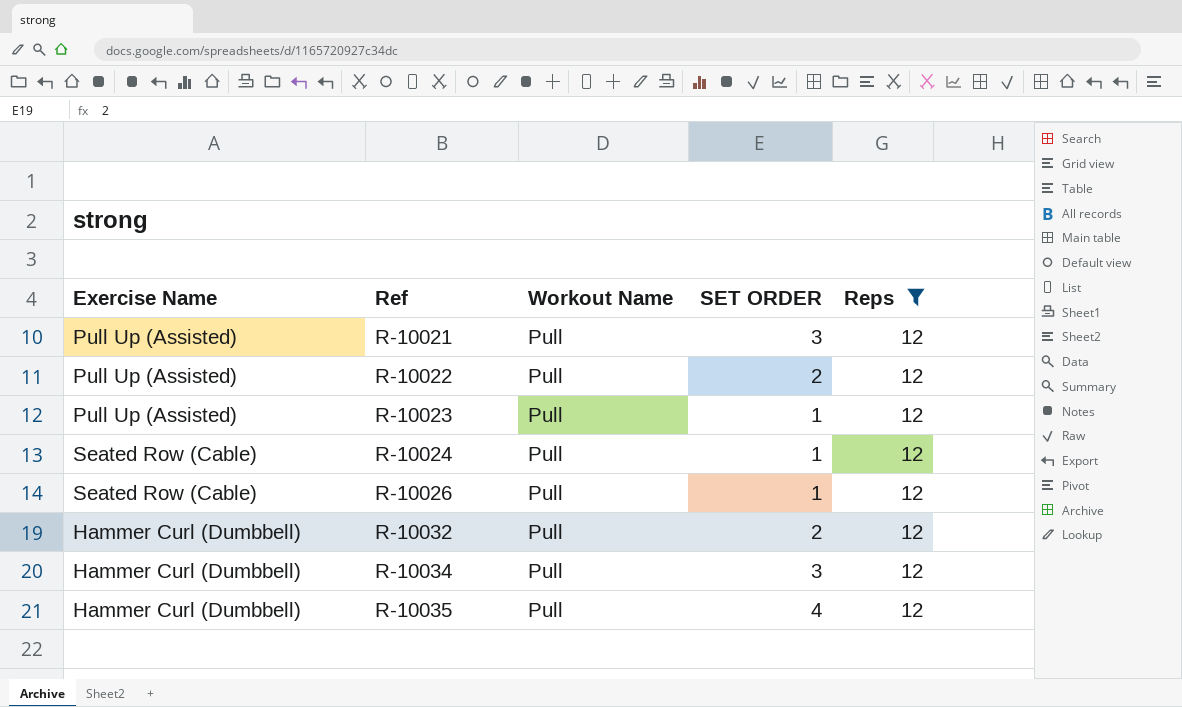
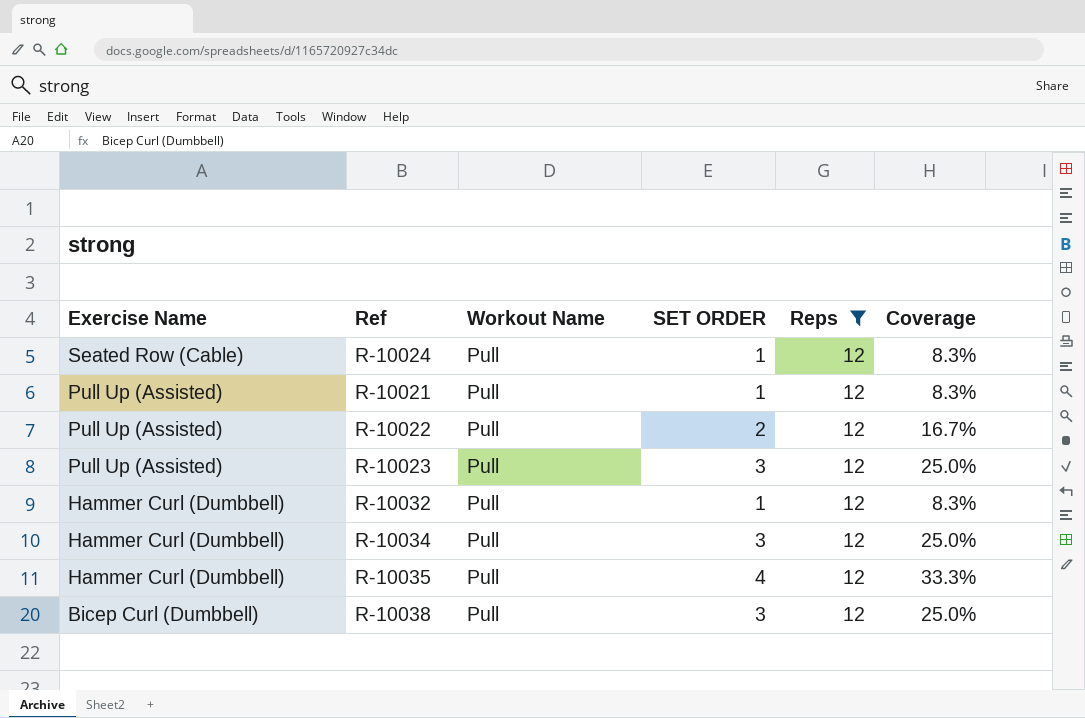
row order: Ref ascending -> Exercise Name descending
column Coverage | formula: none -> [SET ORDER] / [Reps]
row R-10026: Seated Row (Cable) | Pull | 1 | 12 -> none
R-10021 | SET ORDER: 3 -> 1
R-10023 | SET ORDER: 1 -> 3
R-10032 | SET ORDER: 2 -> 1
row R-10038: none -> Bicep Curl (Dumbbell) | Pull | 3 | 12 | 25.0%

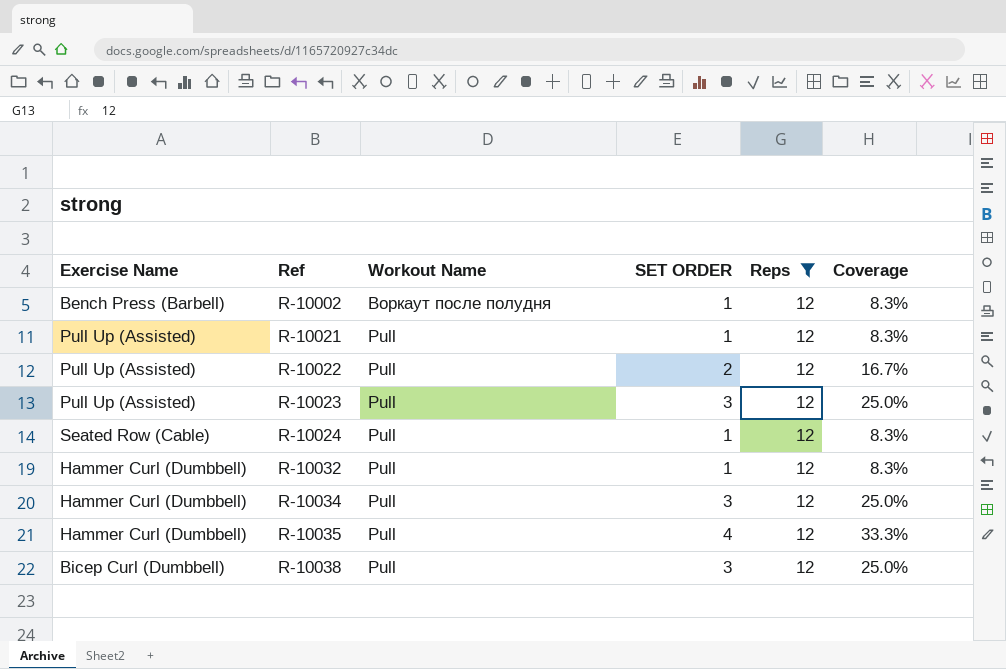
row order: Exercise Name descending -> Ref ascending
row R-10002: none -> Bench Press (Barbell) | Воркаут после полудня | 1 | 12 | 8.3%

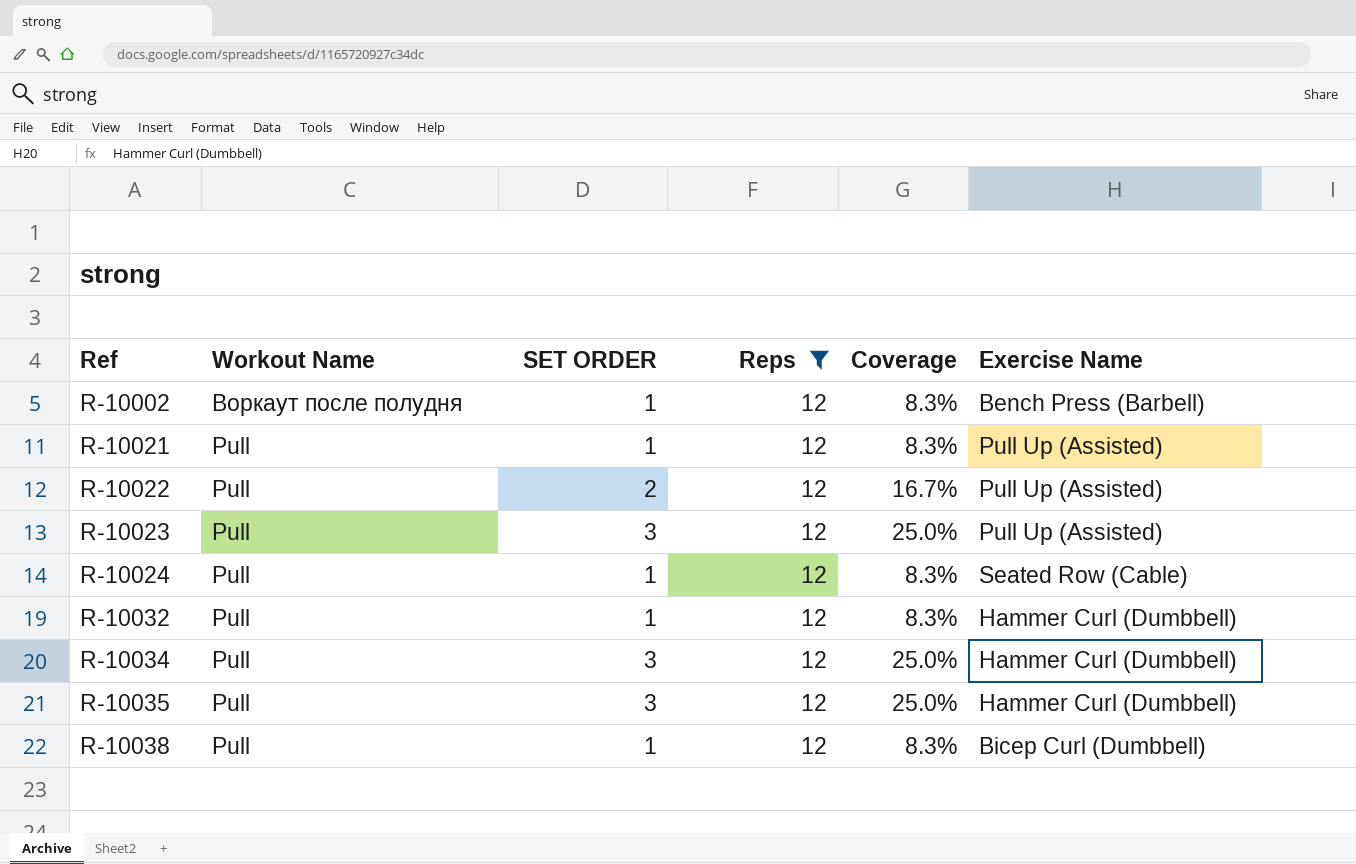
column Exercise Name | position: 1 -> 6
R-10035 | SET ORDER: 4 -> 3
R-10035 | Coverage: 33.3% -> 25.0%
R-10038 | SET ORDER: 3 -> 1
R-10038 | Coverage: 25.0% -> 8.3%

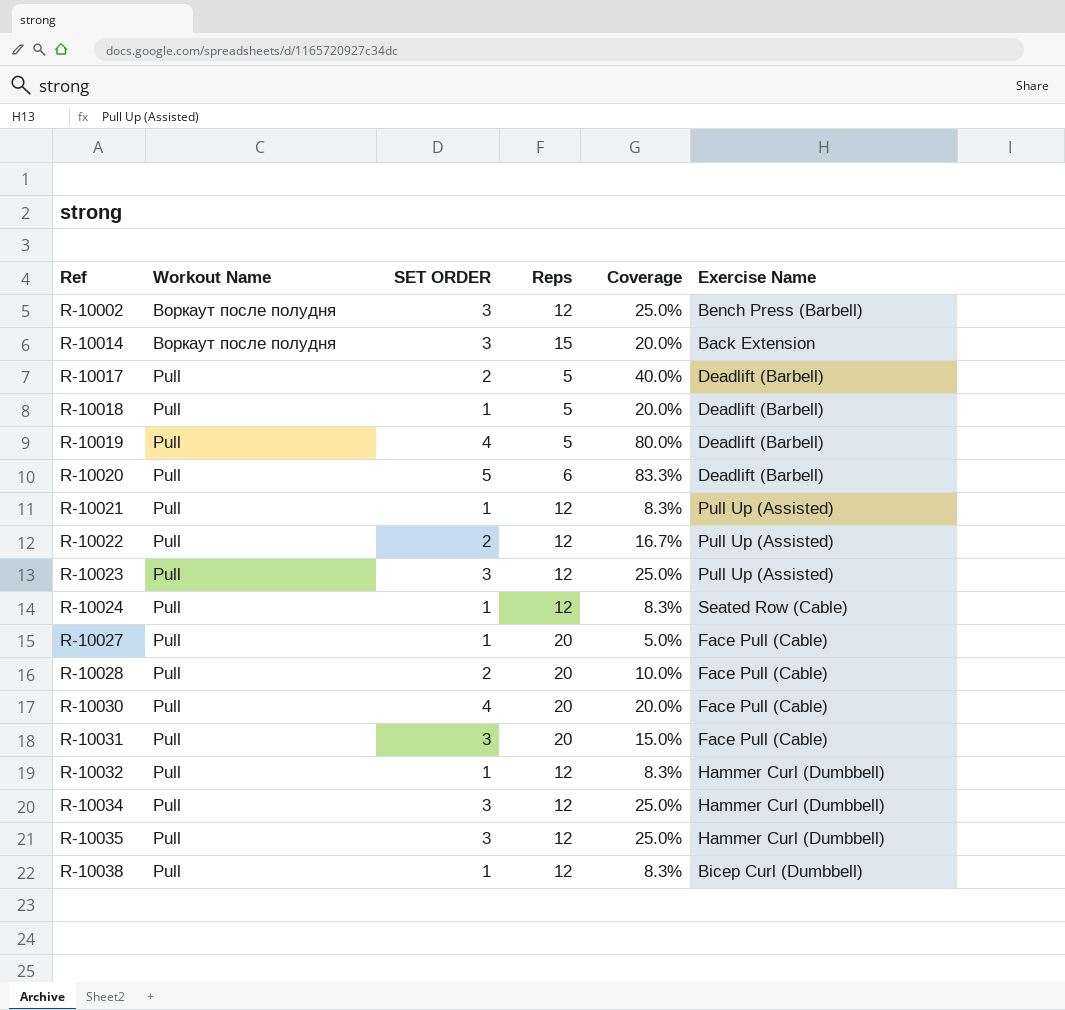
filter: Reps = 12 -> none
R-10002 | SET ORDER: 1 -> 3
R-10002 | Coverage: 8.3% -> 25.0%

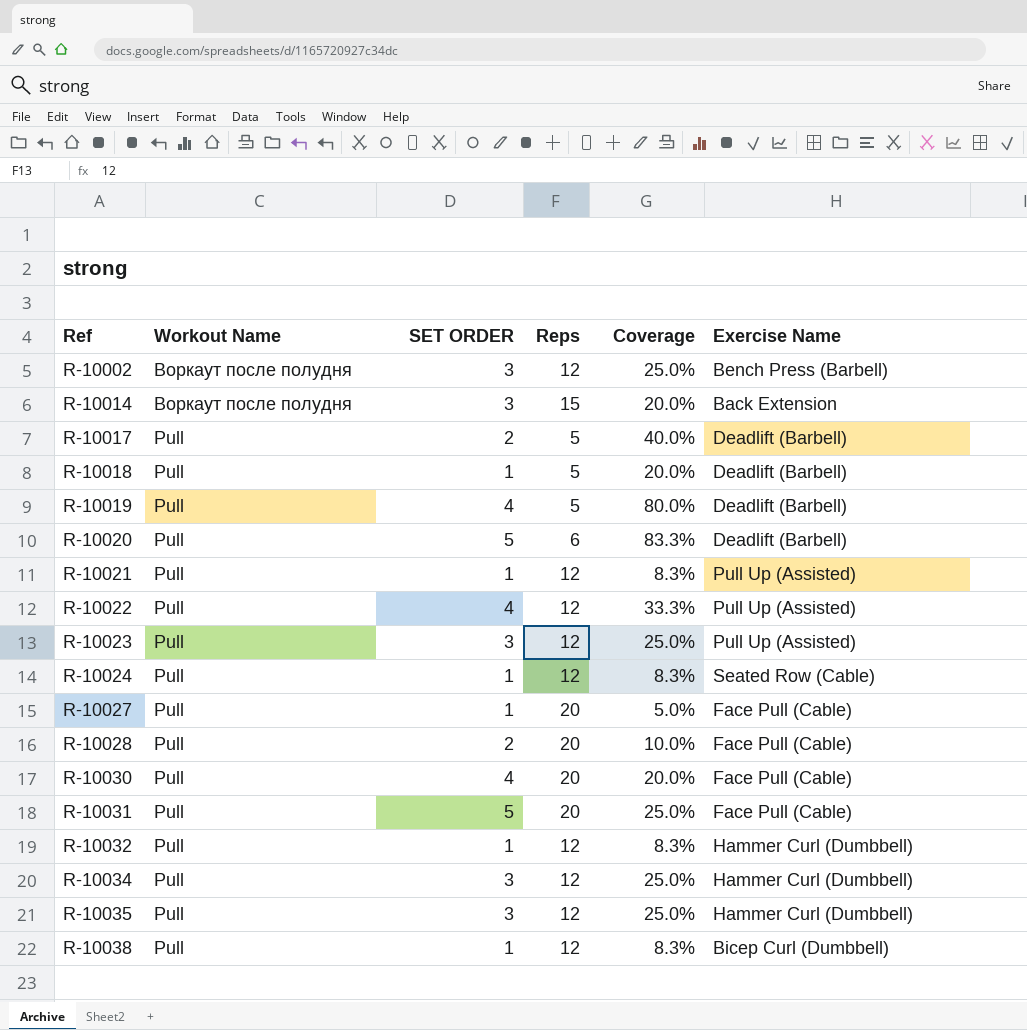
R-10022 | SET ORDER: 2 -> 4
R-10022 | Coverage: 16.7% -> 33.3%
R-10031 | SET ORDER: 3 -> 5
R-10031 | Coverage: 15.0% -> 25.0%

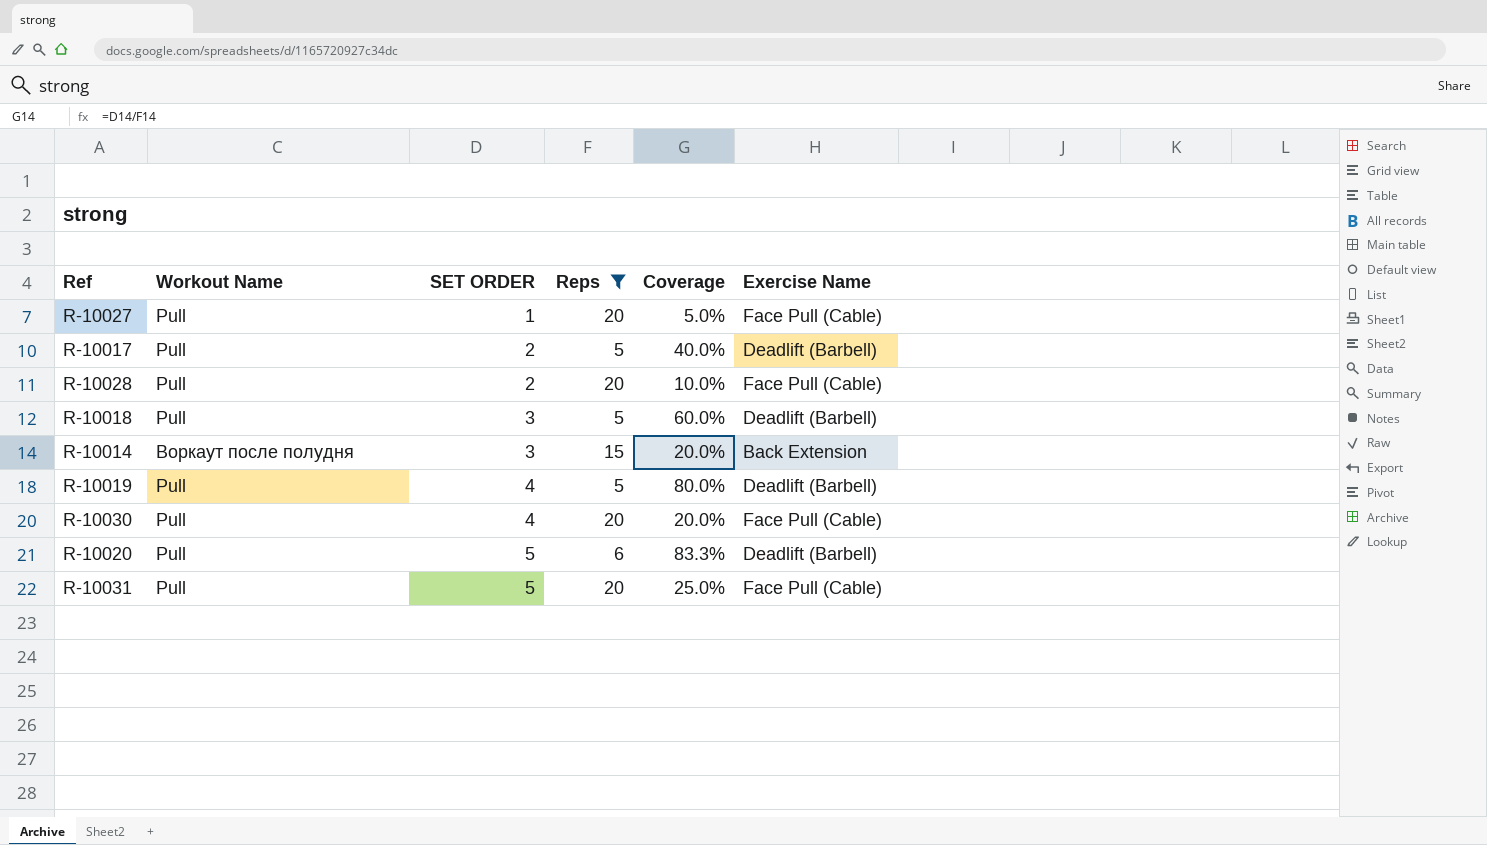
filter: none -> Reps != 12
row order: Ref ascending -> SET ORDER ascending
R-10018 | SET ORDER: 1 -> 3
R-10018 | Coverage: 20.0% -> 60.0%

